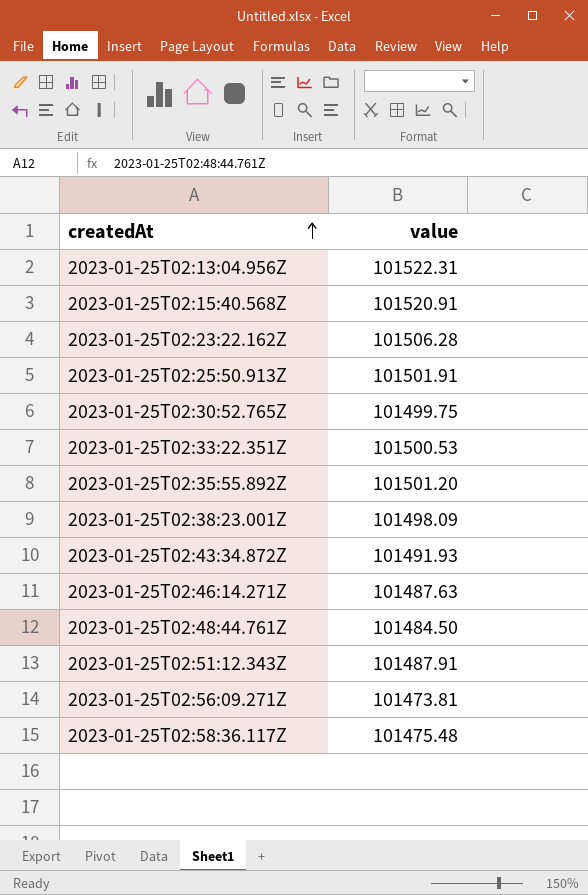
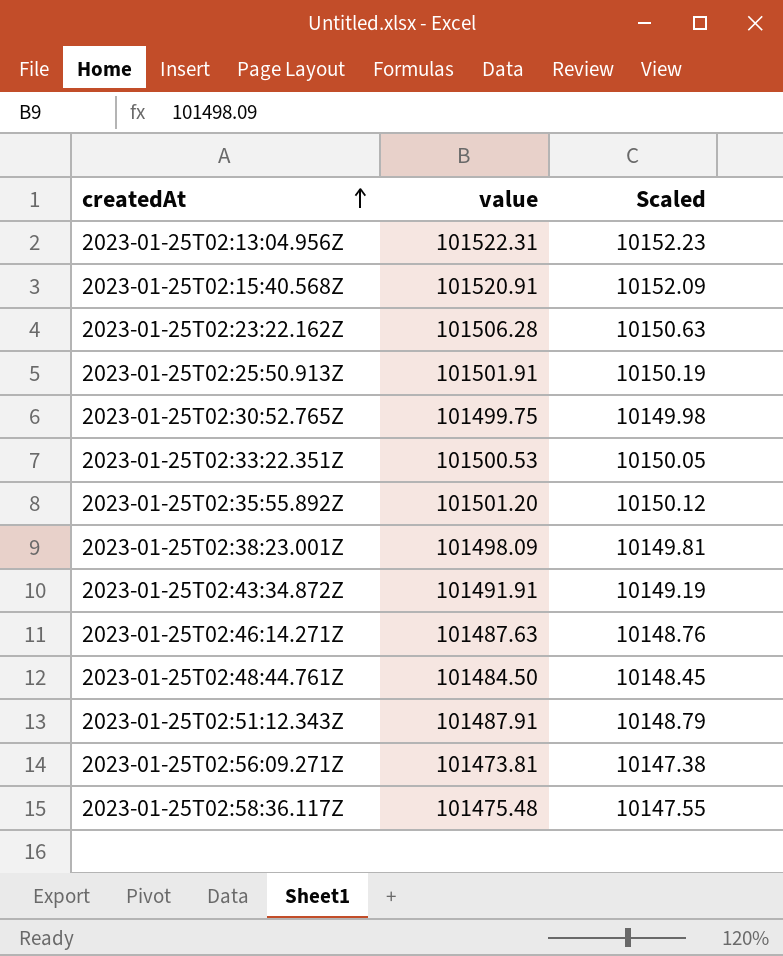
column Scaled | formula: none -> [value] * 0.1
2023-01-25T02:43:34.872Z | value: 101491.93 -> 101491.91

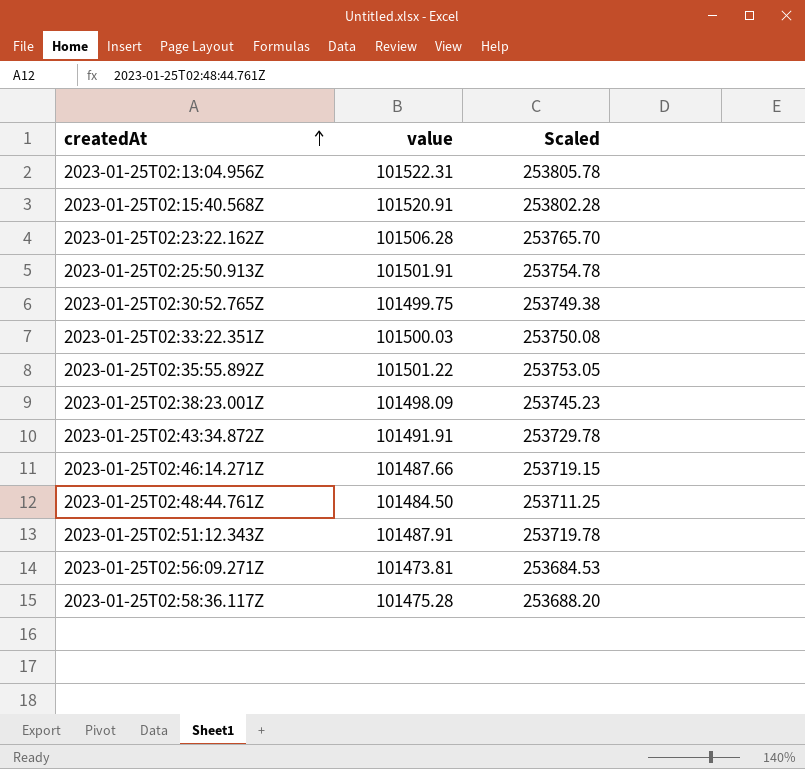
column Scaled | formula: [value] * 0.1 -> [value] * 2.5
2023-01-25T02:33:22.351Z | value: 101500.53 -> 101500.03
2023-01-25T02:35:55.892Z | value: 101501.20 -> 101501.22
2023-01-25T02:46:14.271Z | value: 101487.63 -> 101487.66
2023-01-25T02:58:36.117Z | value: 101475.48 -> 101475.28

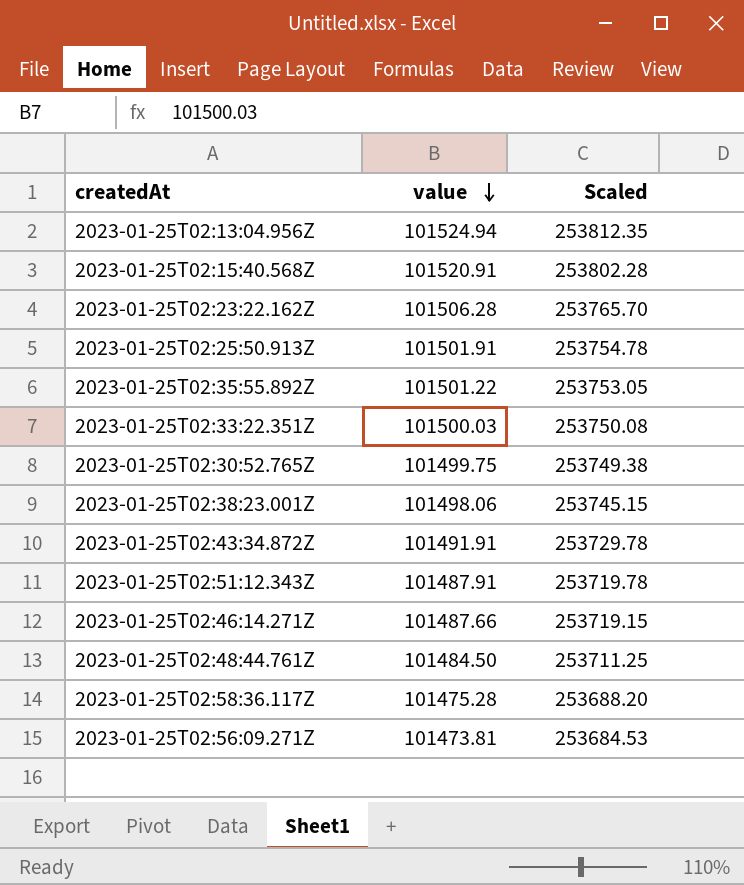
row order: createdAt ascending -> value descending
2023-01-25T02:13:04.956Z | value: 101522.31 -> 101524.94
2023-01-25T02:13:04.956Z | Scaled: 253805.78 -> 253812.35
2023-01-25T02:38:23.001Z | value: 101498.09 -> 101498.06
2023-01-25T02:38:23.001Z | Scaled: 253745.23 -> 253745.15

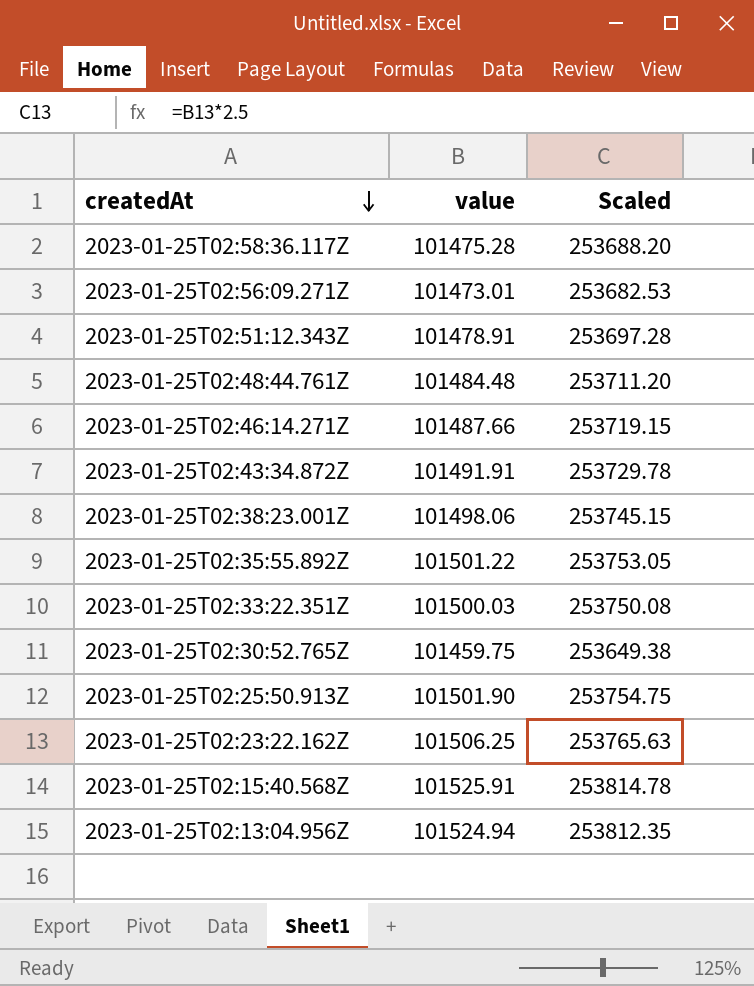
row order: value descending -> createdAt descending
2023-01-25T02:56:09.271Z | value: 101473.81 -> 101473.01
2023-01-25T02:56:09.271Z | Scaled: 253684.53 -> 253682.53
2023-01-25T02:51:12.343Z | value: 101487.91 -> 101478.91
2023-01-25T02:51:12.343Z | Scaled: 253719.78 -> 253697.28
2023-01-25T02:48:44.761Z | value: 101484.50 -> 101484.48
2023-01-25T02:48:44.761Z | Scaled: 253711.25 -> 253711.20
2023-01-25T02:30:52.765Z | value: 101499.75 -> 101459.75
2023-01-25T02:30:52.765Z | Scaled: 253749.38 -> 253649.38
2023-01-25T02:25:50.913Z | value: 101501.91 -> 101501.90
2023-01-25T02:25:50.913Z | Scaled: 253754.78 -> 253754.75
2023-01-25T02:23:22.162Z | value: 101506.28 -> 101506.25
2023-01-25T02:23:22.162Z | Scaled: 253765.70 -> 253765.63
2023-01-25T02:15:40.568Z | value: 101520.91 -> 101525.91
2023-01-25T02:15:40.568Z | Scaled: 253802.28 -> 253814.78

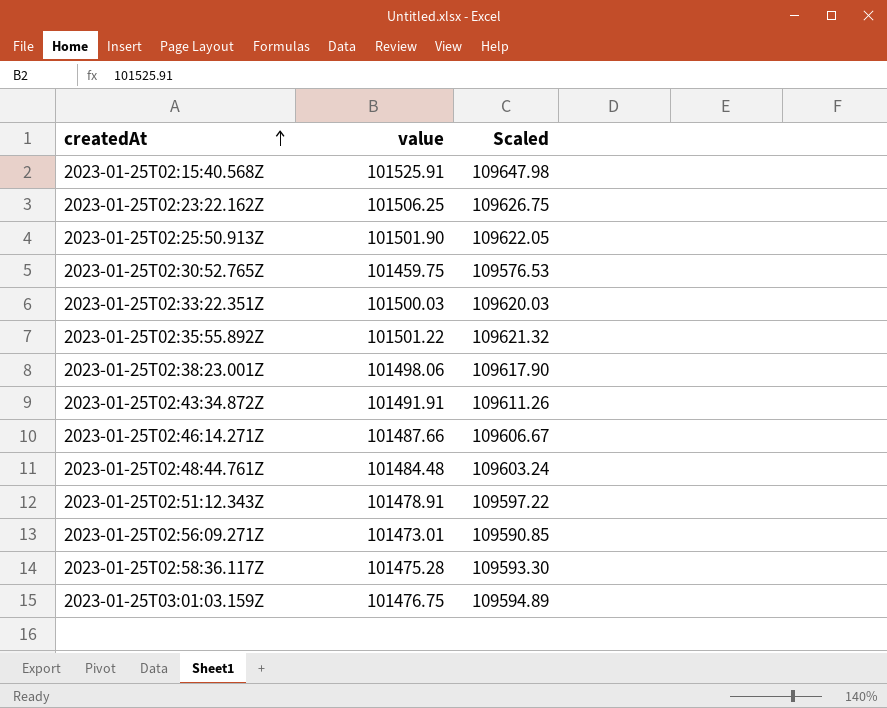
row order: createdAt descending -> createdAt ascending
column Scaled | formula: [value] * 2.5 -> [value] * 1.08
row 2023-01-25T02:13:04.956Z: 101524.94 | 253812.35 -> none
row 2023-01-25T03:01:03.159Z: none -> 101476.75 | 109594.89

